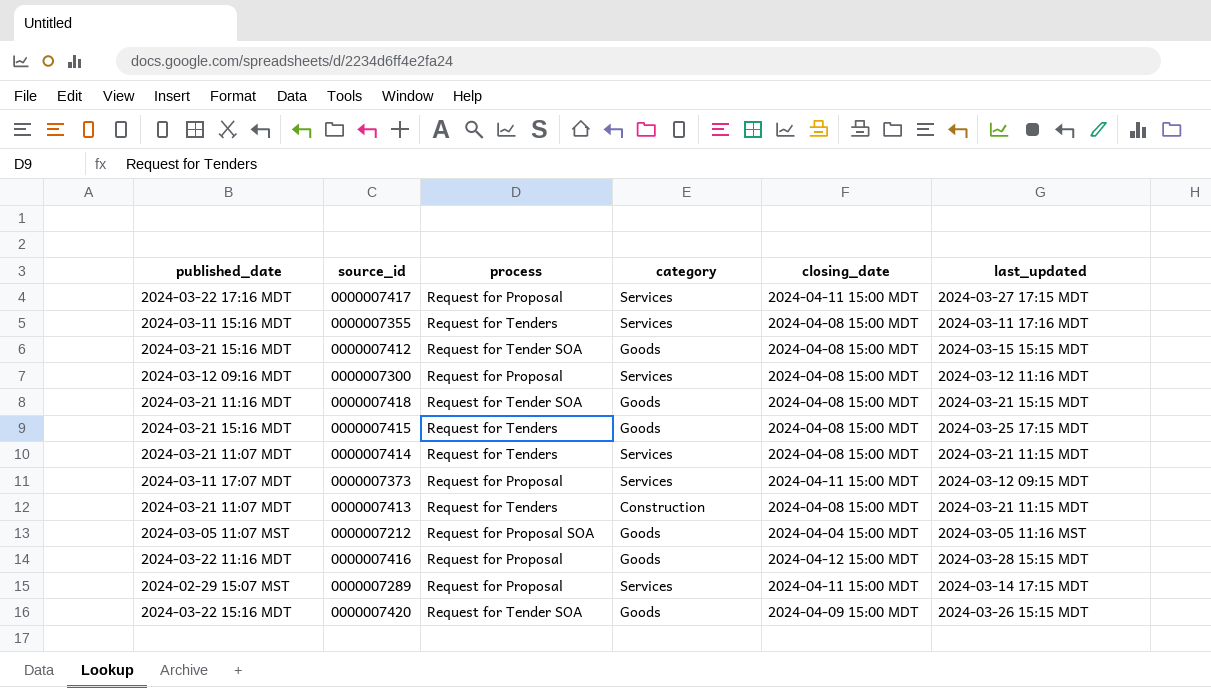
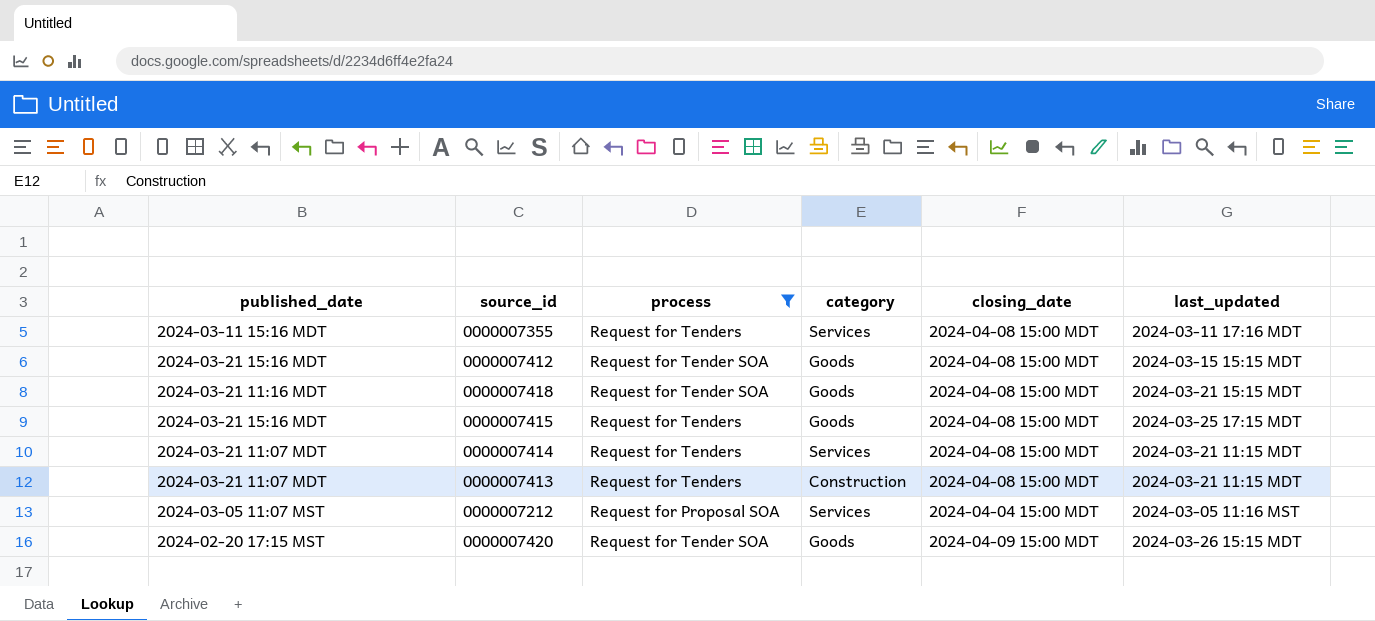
filter: none -> process != Request for Proposal
0000007212 | category: Goods -> Services
0000007420 | published_date: 2024-03-22 15:16 MDT -> 2024-02-20 17:15 MST

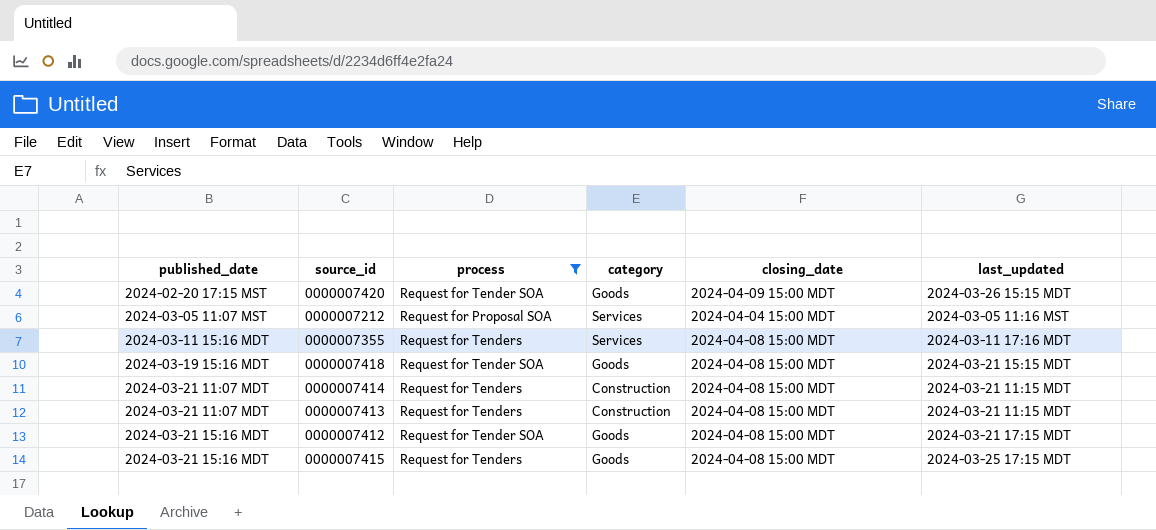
row order: none -> published_date ascending
0000007418 | published_date: 2024-03-21 11:16 MDT -> 2024-03-19 15:16 MDT
0000007414 | category: Services -> Construction
0000007412 | last_updated: 2024-03-15 15:15 MDT -> 2024-03-21 17:15 MDT

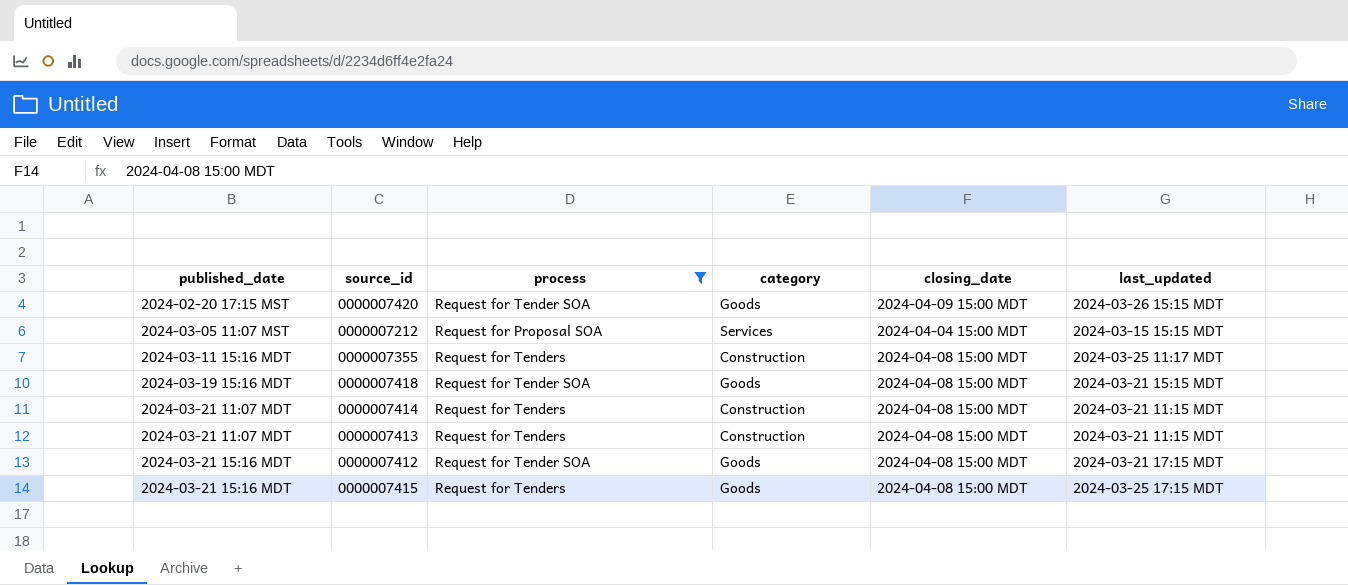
0000007212 | last_updated: 2024-03-05 11:16 MST -> 2024-03-15 15:15 MDT
0000007355 | category: Services -> Construction
0000007355 | last_updated: 2024-03-11 17:16 MDT -> 2024-03-25 11:17 MDT

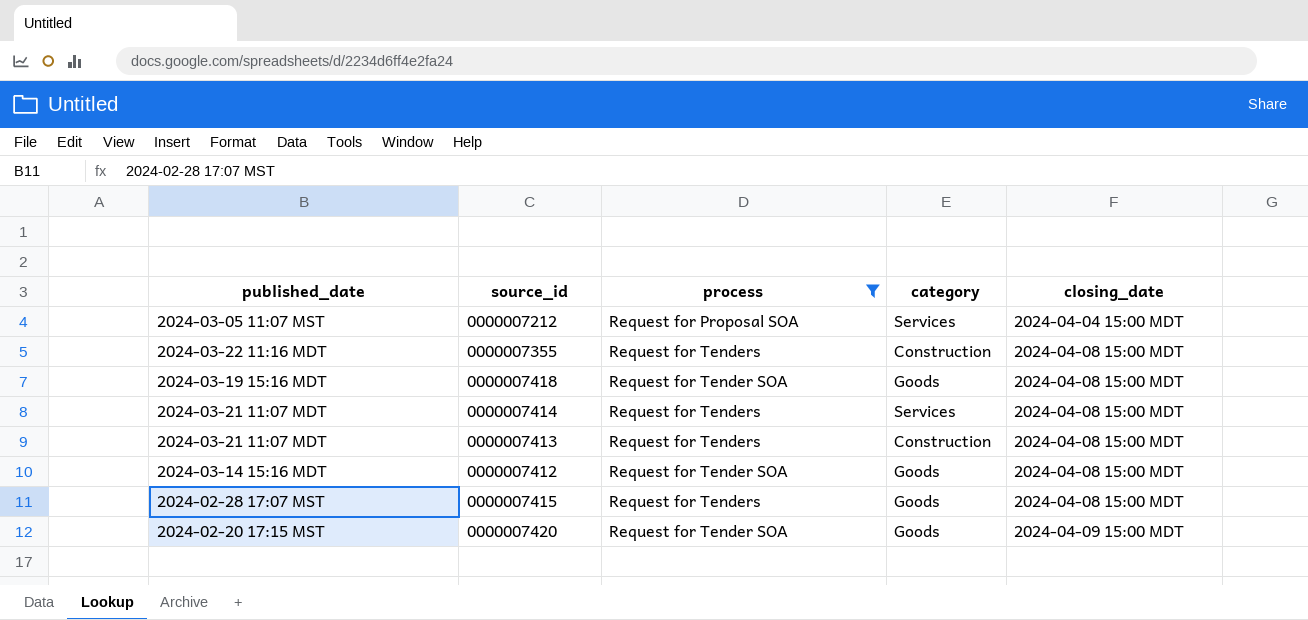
row order: published_date ascending -> closing_date ascending
column last_updated | position: 6 -> none
0000007355 | published_date: 2024-03-11 15:16 MDT -> 2024-03-22 11:16 MDT
0000007414 | category: Construction -> Services
0000007412 | published_date: 2024-03-21 15:16 MDT -> 2024-03-14 15:16 MDT
0000007415 | published_date: 2024-03-21 15:16 MDT -> 2024-02-28 17:07 MST

